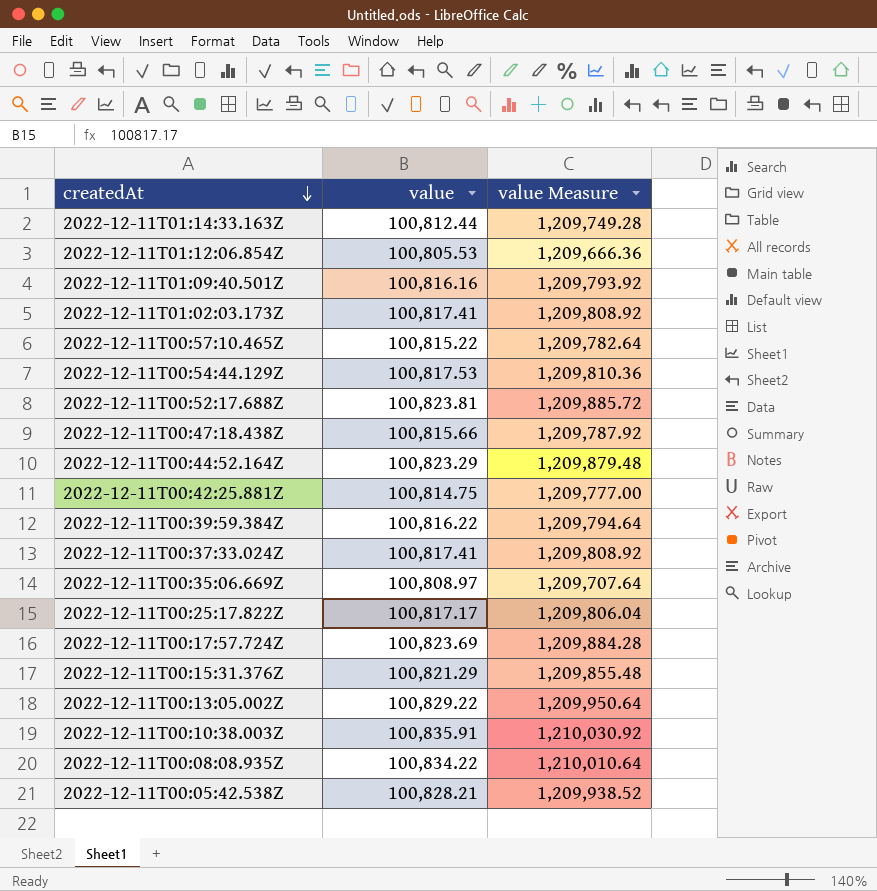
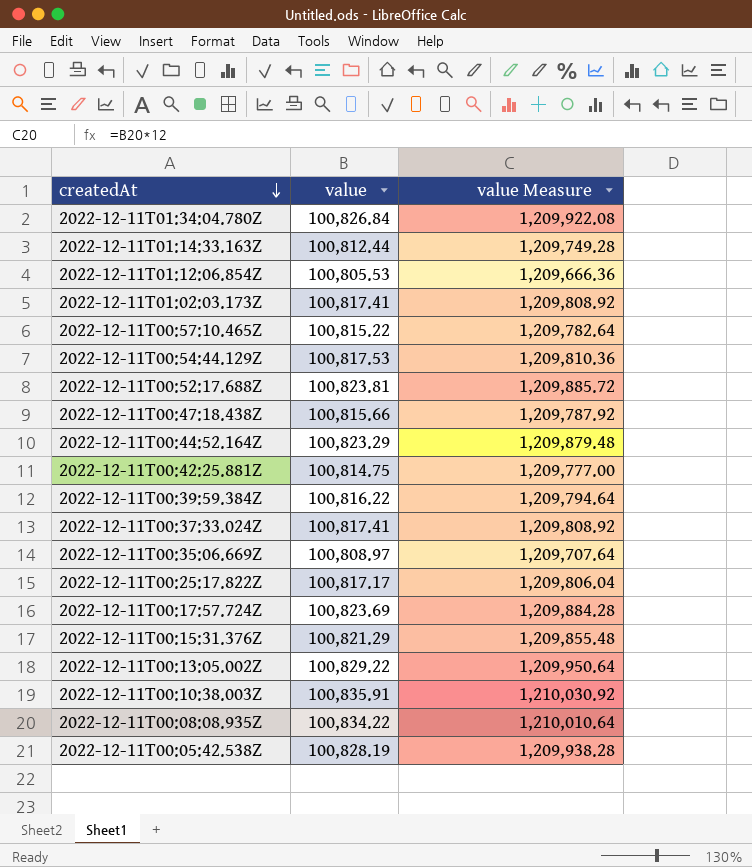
row 2022-12-11T01:09:40.501Z: 100,816.16 | 1,209,793.92 -> none
row 2022-12-11T01:34:04.780Z: none -> 100,826.84 | 1,209,922.08
2022-12-11T00:05:42.538Z | value: 100,828.21 -> 100,828.19
2022-12-11T00:05:42.538Z | value Measure: 1,209,938.52 -> 1,209,938.28

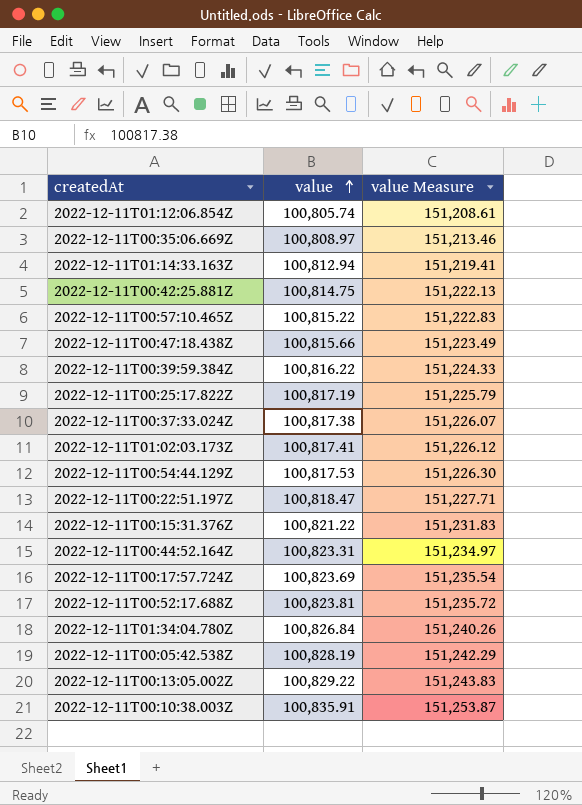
row order: createdAt descending -> value ascending
column value Measure | formula: [value] * 12 -> [value] * 1.5
row 2022-12-11T00:08:08.935Z: 100,834.22 | 1,210,010.64 -> none
2022-12-11T01:12:06.854Z | value: 100,805.53 -> 100,805.74
2022-12-11T01:14:33.163Z | value: 100,812.44 -> 100,812.94
2022-12-11T00:25:17.822Z | value: 100,817.17 -> 100,817.19
2022-12-11T00:37:33.024Z | value: 100,817.41 -> 100,817.38
row 2022-12-11T00:22:51.197Z: none -> 100,818.47 | 151,227.71
2022-12-11T00:15:31.376Z | value: 100,821.29 -> 100,821.22
2022-12-11T00:44:52.164Z | value: 100,823.29 -> 100,823.31

